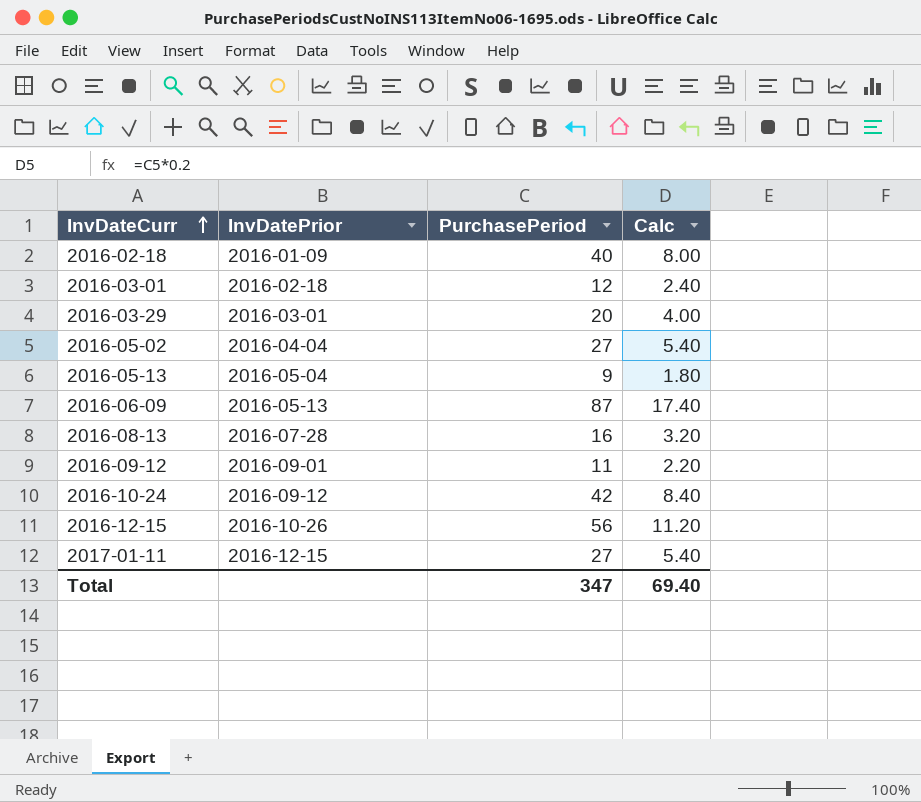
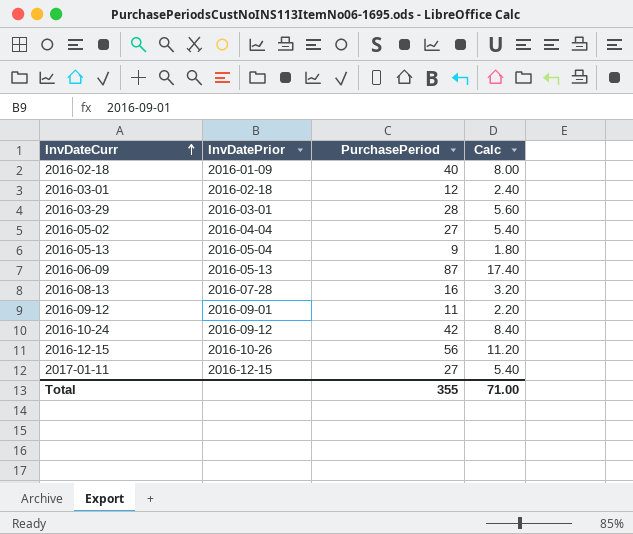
2016-03-29 | PurchasePeriod: 20 -> 28
2016-03-29 | Calc: 4.00 -> 5.60
Total | PurchasePeriod: 347 -> 355
Total | Calc: 69.40 -> 71.00

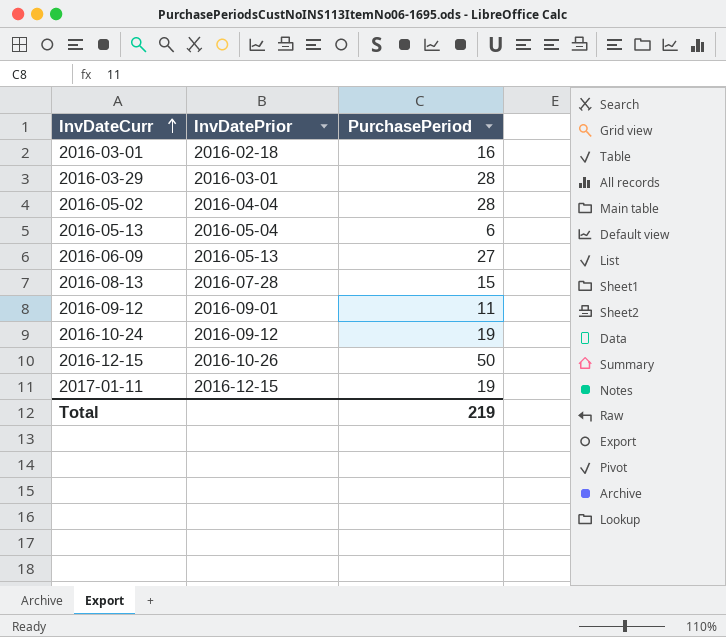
column Calc | formula: [PurchasePeriod] * 0.2 -> none
row 2016-02-18: 2016-01-09 | 40 | 8.00 -> none
2016-03-01 | PurchasePeriod: 12 -> 16
2016-05-02 | PurchasePeriod: 27 -> 28
2016-05-13 | PurchasePeriod: 9 -> 6
2016-06-09 | PurchasePeriod: 87 -> 27
2016-08-13 | PurchasePeriod: 16 -> 15
2016-10-24 | PurchasePeriod: 42 -> 19
2016-12-15 | PurchasePeriod: 56 -> 50
2017-01-11 | PurchasePeriod: 27 -> 19
Total | PurchasePeriod: 355 -> 219

